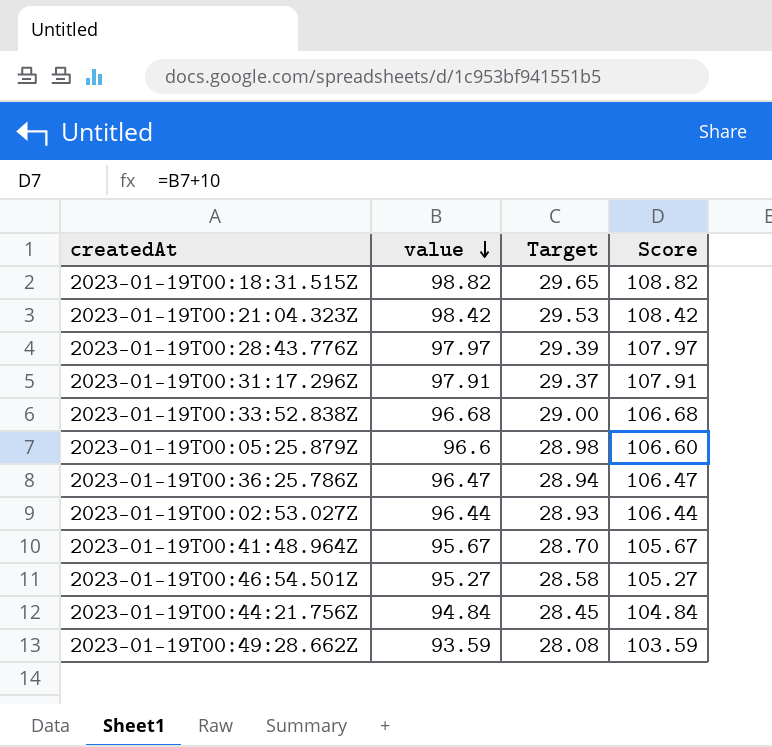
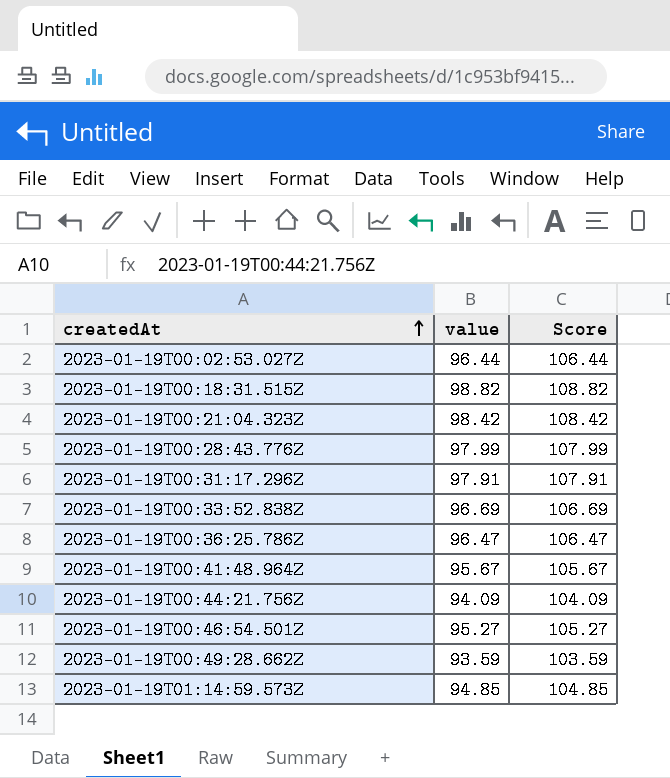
row order: value descending -> createdAt ascending
column Target | formula: [value] * 0.3 -> none
row 2023-01-19T00:05:25.879Z: 96.6 | 28.98 | 106.60 -> none
2023-01-19T00:28:43.776Z | value: 97.97 -> 97.99
2023-01-19T00:28:43.776Z | Score: 107.97 -> 107.99
2023-01-19T00:33:52.838Z | value: 96.68 -> 96.69
2023-01-19T00:33:52.838Z | Score: 106.68 -> 106.69
2023-01-19T00:44:21.756Z | value: 94.84 -> 94.09
2023-01-19T00:44:21.756Z | Score: 104.84 -> 104.09
row 2023-01-19T01:14:59.573Z: none -> 94.85 | 104.85

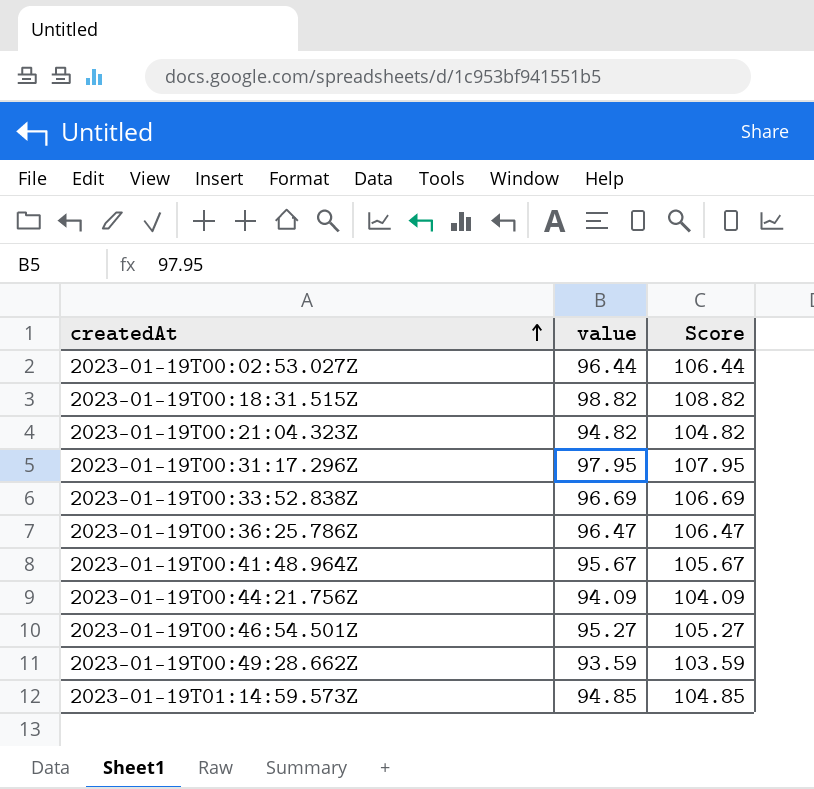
row 2023-01-19T00:28:43.776Z: 97.99 | 107.99 -> none
2023-01-19T00:21:04.323Z | value: 98.42 -> 94.82
2023-01-19T00:21:04.323Z | Score: 108.42 -> 104.82
2023-01-19T00:31:17.296Z | value: 97.91 -> 97.95
2023-01-19T00:31:17.296Z | Score: 107.91 -> 107.95

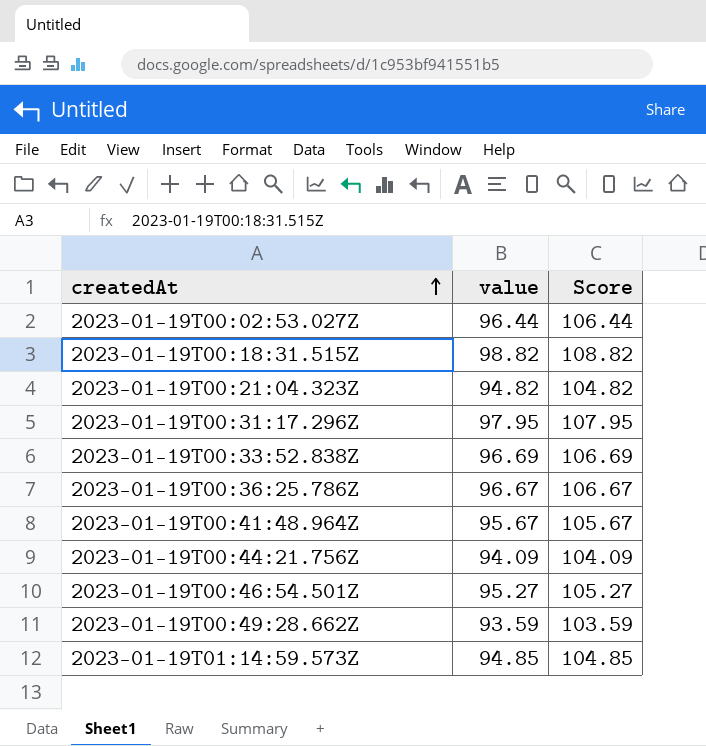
2023-01-19T00:36:25.786Z | value: 96.47 -> 96.67
2023-01-19T00:36:25.786Z | Score: 106.47 -> 106.67

